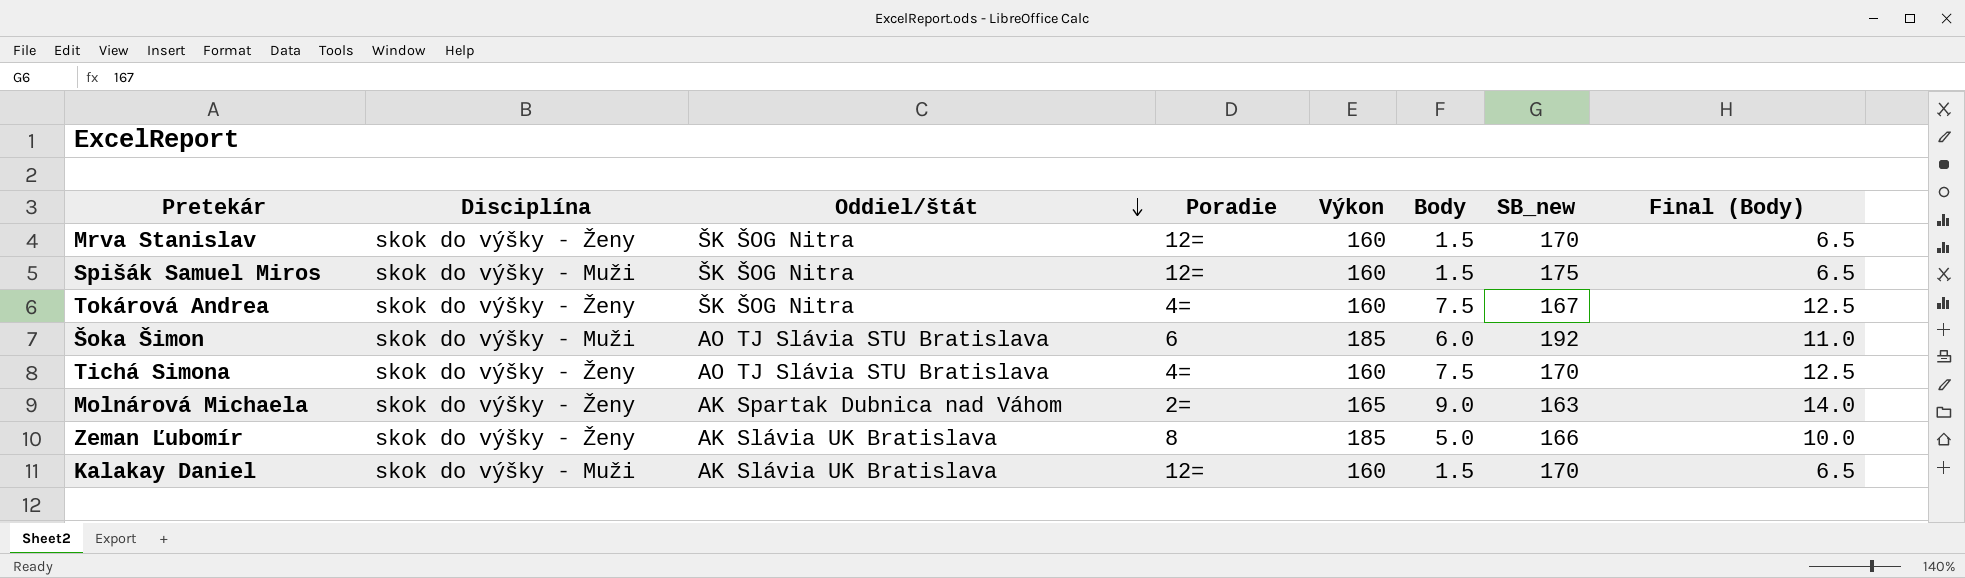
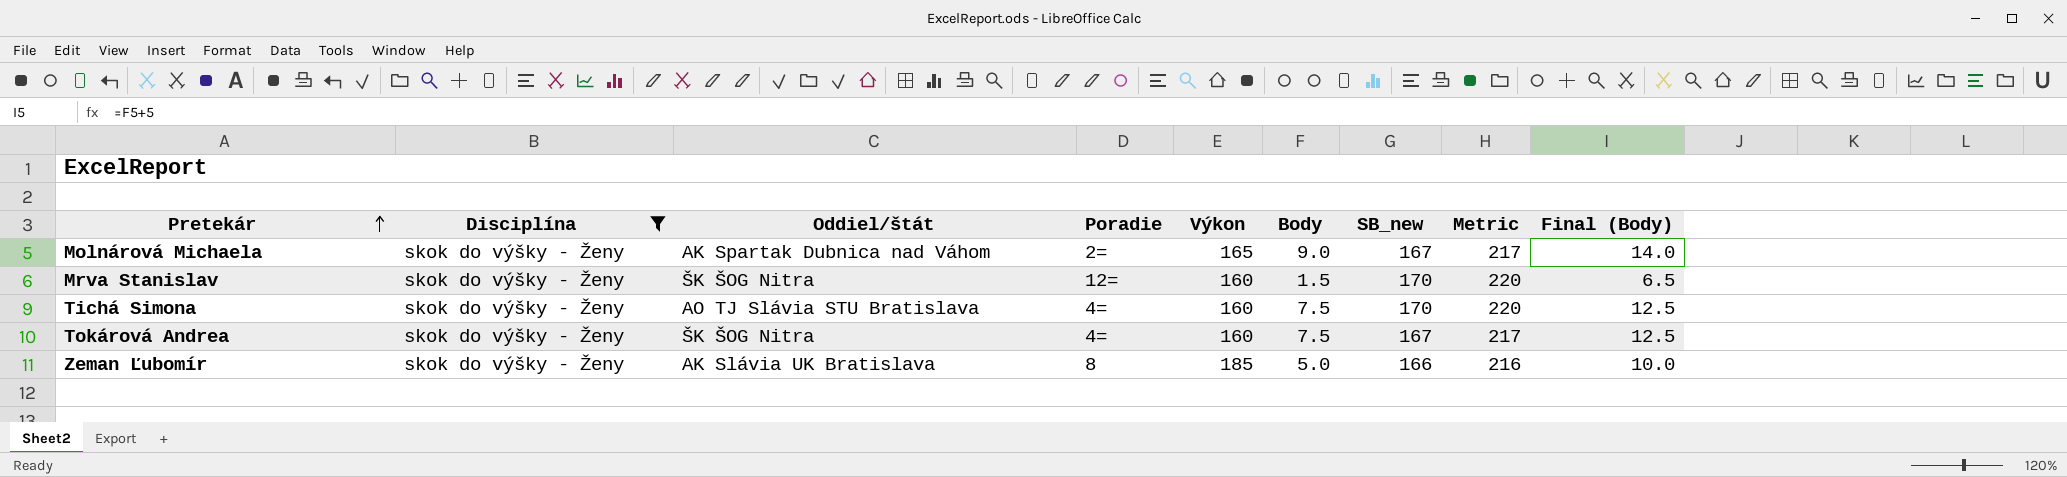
filter: none -> Disciplína = skok do výšky - Ženy
row order: Oddiel/štát descending -> Pretekár ascending
column Metric | formula: none -> [SB_new] + 50
Molnárová Michaela | SB_new: 163 -> 167

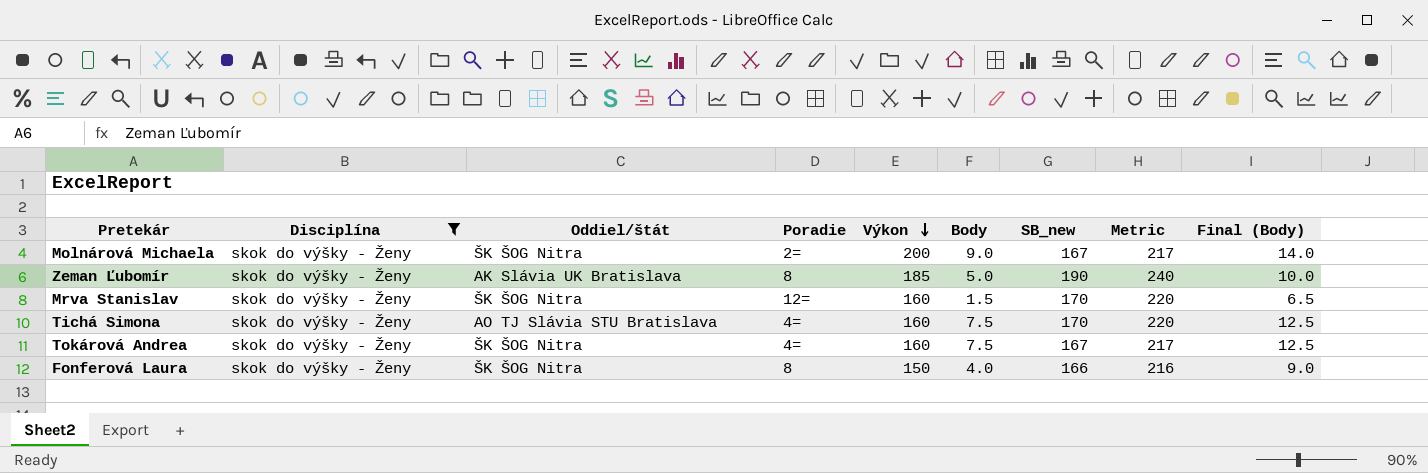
row order: Pretekár ascending -> Výkon descending
Molnárová Michaela | Oddiel/štát: AK Spartak Dubnica nad Váhom -> ŠK ŠOG Nitra
Molnárová Michaela | Výkon: 165 -> 200
Zeman Ľubomír | SB_new: 166 -> 190
Zeman Ľubomír | Metric: 216 -> 240
row Fonferová Laura: none -> skok do výšky - Ženy | ŠK ŠOG Nitra | 8 | 150 | 4.0 | 166 | 216 | 9.0

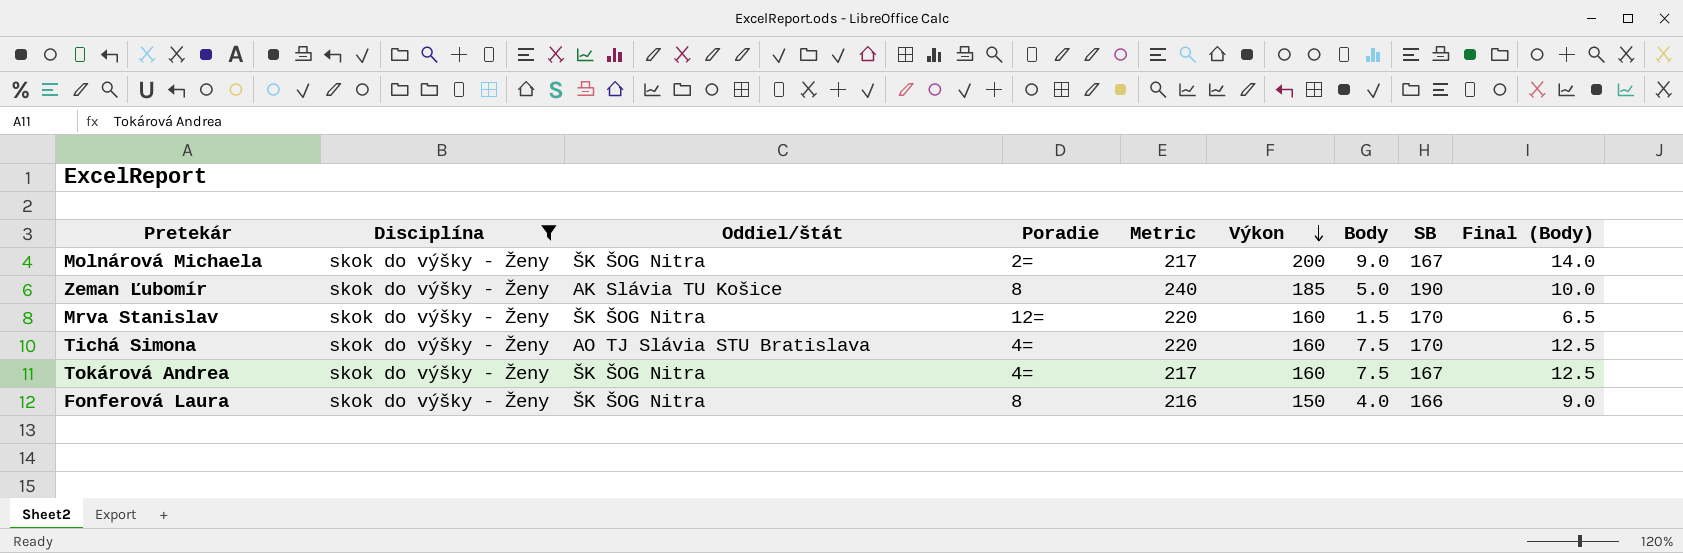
column Metric | position: 8 -> 5
column name: SB_new -> SB
Zeman Ľubomír | Oddiel/štát: AK Slávia UK Bratislava -> AK Slávia TU Košice

